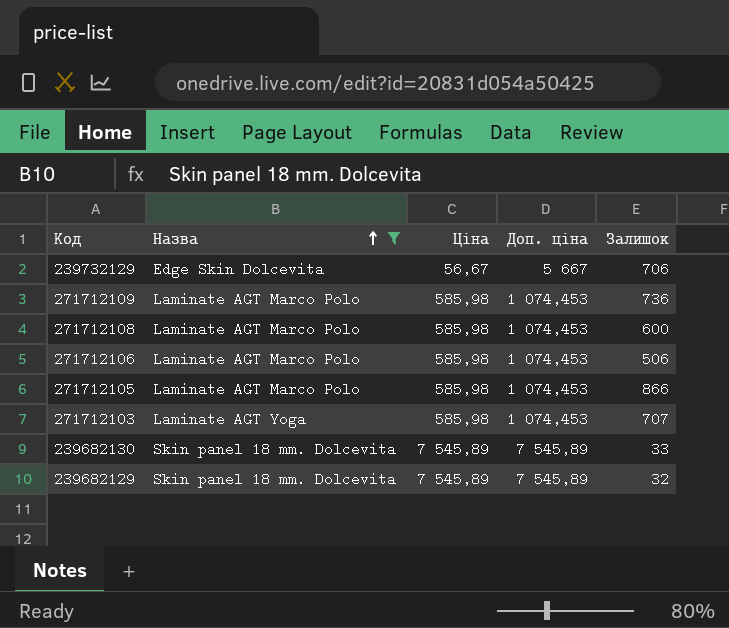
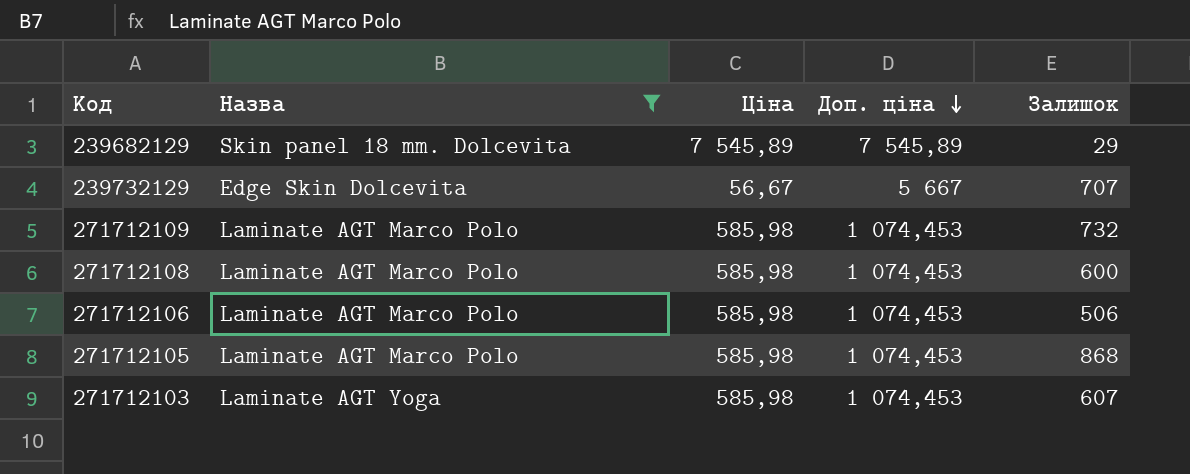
row order: Назва ascending -> Доп. ціна descending
row 239682130: Skin panel 18 mm. Dolcevita | 7 545,89 | 7 545,89 | 33 -> none
239682129 | Залишок: 32 -> 29
239732129 | Залишок: 706 -> 707
271712109 | Залишок: 736 -> 732
271712105 | Залишок: 866 -> 868
271712103 | Залишок: 707 -> 607

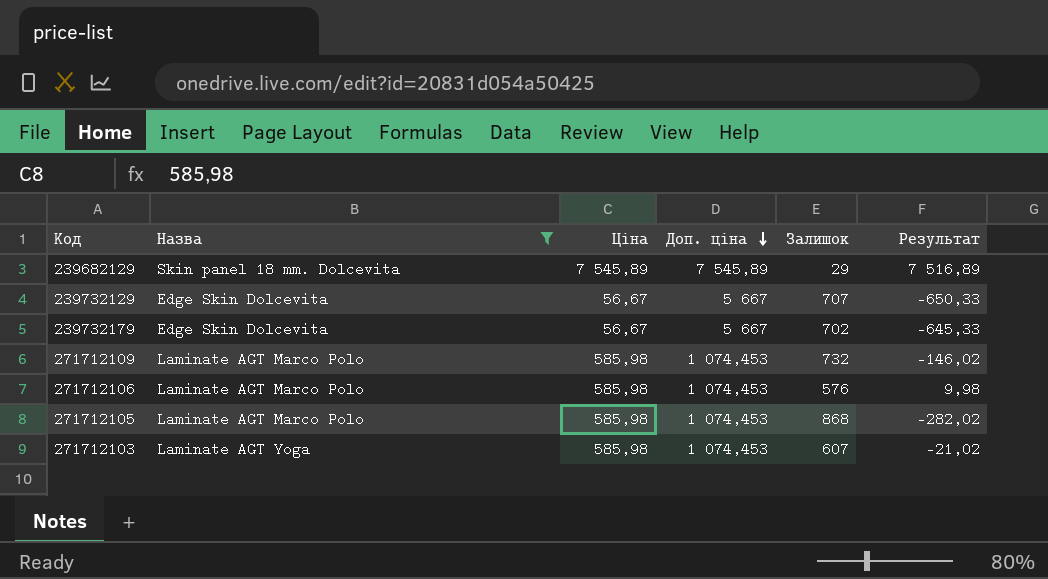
column Результат | formula: none -> [Ціна] - [Залишок]
row 271712108: Laminate AGT Marco Polo | 585,98 | 1 074,453 | 600 -> none
row 239732179: none -> Edge Skin Dolcevita | 56,67 | 5 667 | 702 | -645,33
271712106 | Залишок: 506 -> 576

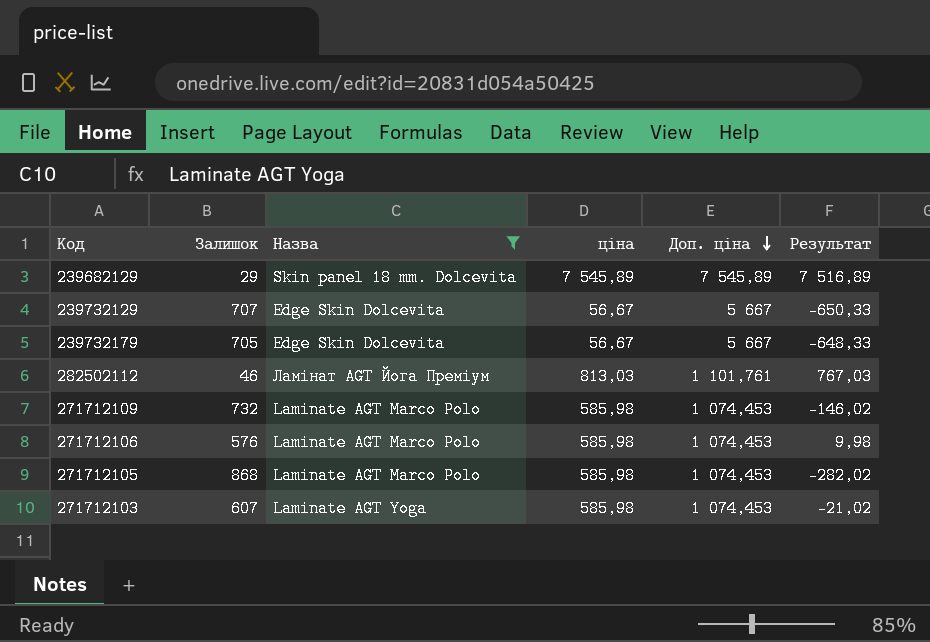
column Залишок | position: 5 -> 2
column name: Ціна -> ціна
239732179 | Залишок: 702 -> 705
239732179 | Результат: -645,33 -> -648,33
row 282502112: none -> 46 | Ламінат AGT Йога Преміум | 813,03 | 1 101,761 | 767,03

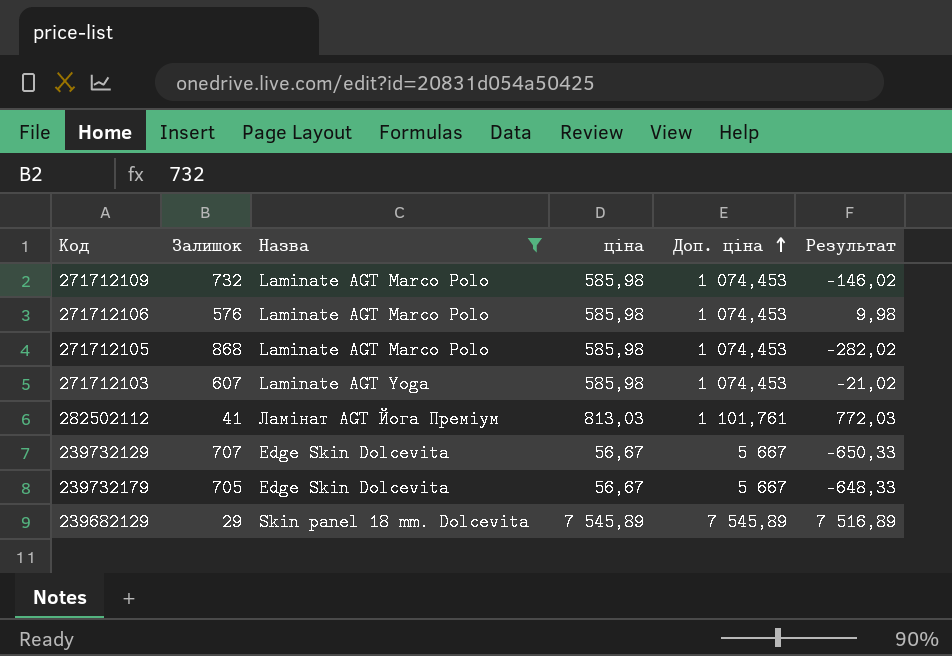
row order: Доп. ціна descending -> Доп. ціна ascending
282502112 | Залишок: 46 -> 41
282502112 | Результат: 767,03 -> 772,03

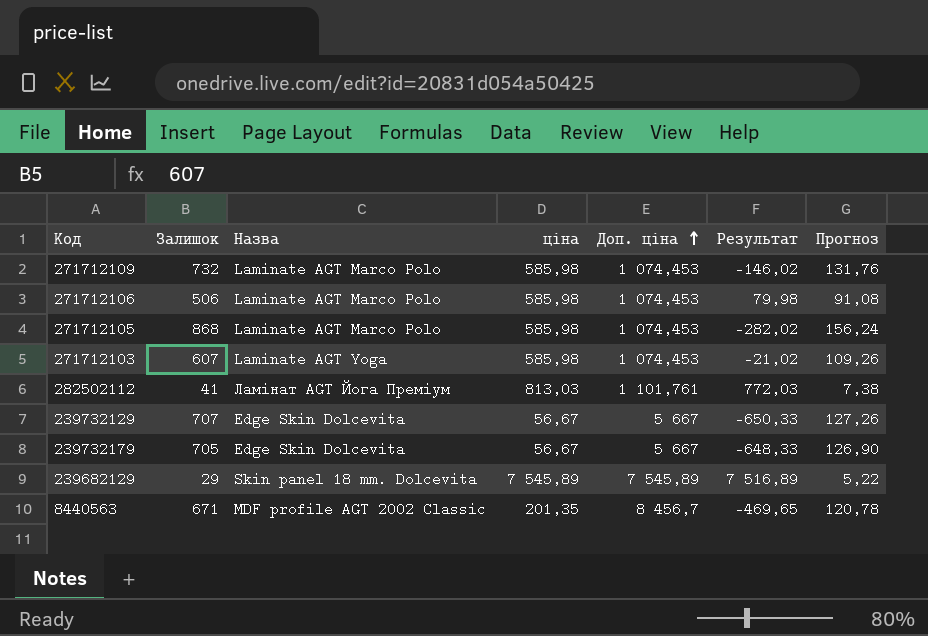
filter: Назва != MDF profile AGT 2002 Classic -> none
column Прогноз | formula: none -> [Залишок] * 0,18
271712106 | Залишок: 576 -> 506
271712106 | Результат: 9,98 -> 79,98

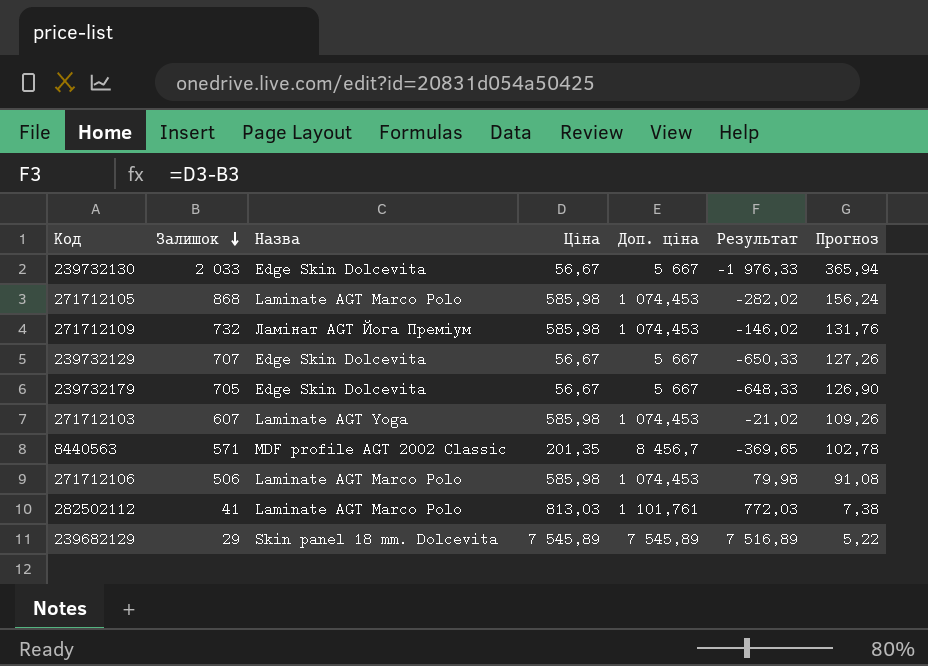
row order: Доп. ціна ascending -> Залишок descending
column name: ціна -> Ціна
row 239732130: none -> 2 033 | Edge Skin Dolcevita | 56,67 | 5 667 | -1 976,33 | 365,94
271712109 | Назва: Laminate AGT Marco Polo -> Ламінат AGT Йога Преміум
8440563 | Залишок: 671 -> 571
8440563 | Результат: -469,65 -> -369,65
8440563 | Прогноз: 120,78 -> 102,78
282502112 | Назва: Ламінат AGT Йога Преміум -> Laminate AGT Marco Polo

